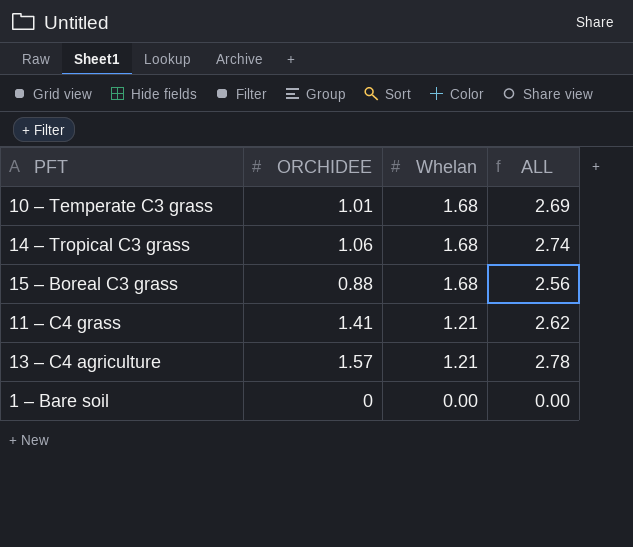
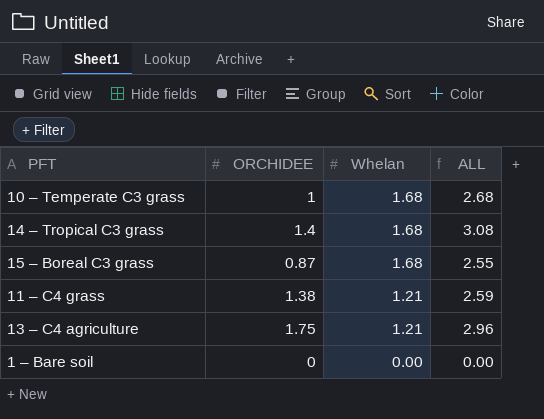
10 – Temperate C3 grass | ORCHIDEE: 1.01 -> 1
10 – Temperate C3 grass | ALL: 2.69 -> 2.68
14 – Tropical C3 grass | ORCHIDEE: 1.06 -> 1.4
14 – Tropical C3 grass | ALL: 2.74 -> 3.08
15 – Boreal C3 grass | ORCHIDEE: 0.88 -> 0.87
15 – Boreal C3 grass | ALL: 2.56 -> 2.55
11 – C4 grass | ORCHIDEE: 1.41 -> 1.38
11 – C4 grass | ALL: 2.62 -> 2.59
13 – C4 agriculture | ORCHIDEE: 1.57 -> 1.75
13 – C4 agriculture | ALL: 2.78 -> 2.96

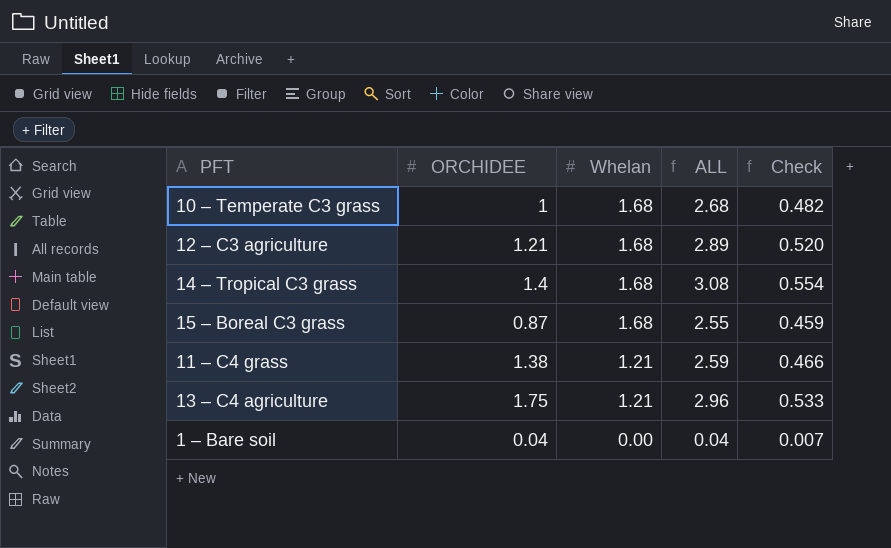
column Check | formula: none -> [ALL] * 0.18
row 12 – C3 agriculture: none -> 1.21 | 1.68 | 2.89 | 0.520
1 – Bare soil | ORCHIDEE: 0 -> 0.04
1 – Bare soil | ALL: 0.00 -> 0.04

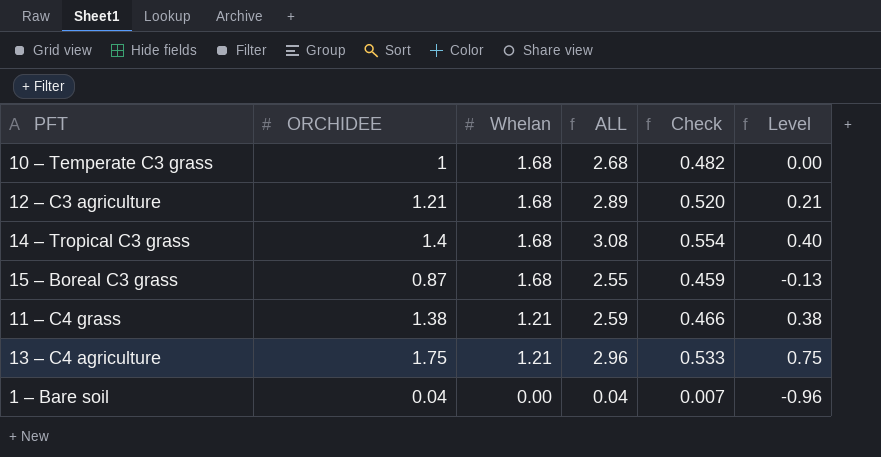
column Level | formula: none -> [ORCHIDEE] - 1

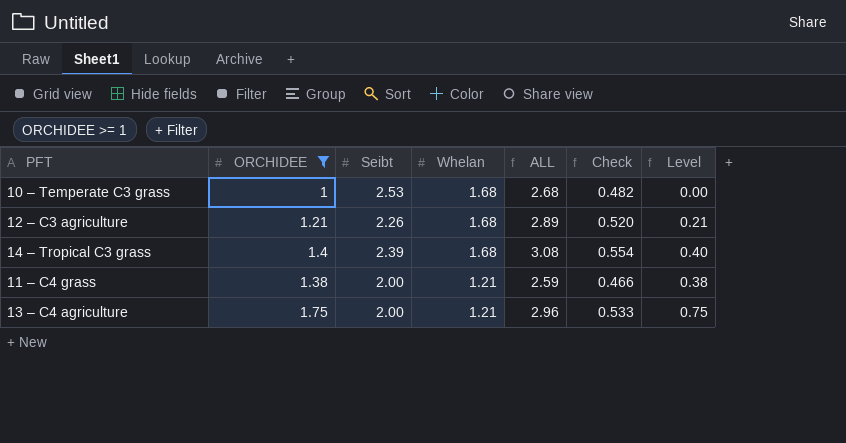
filter: none -> ORCHIDEE >= 1
column Seibt | position: none -> 3

